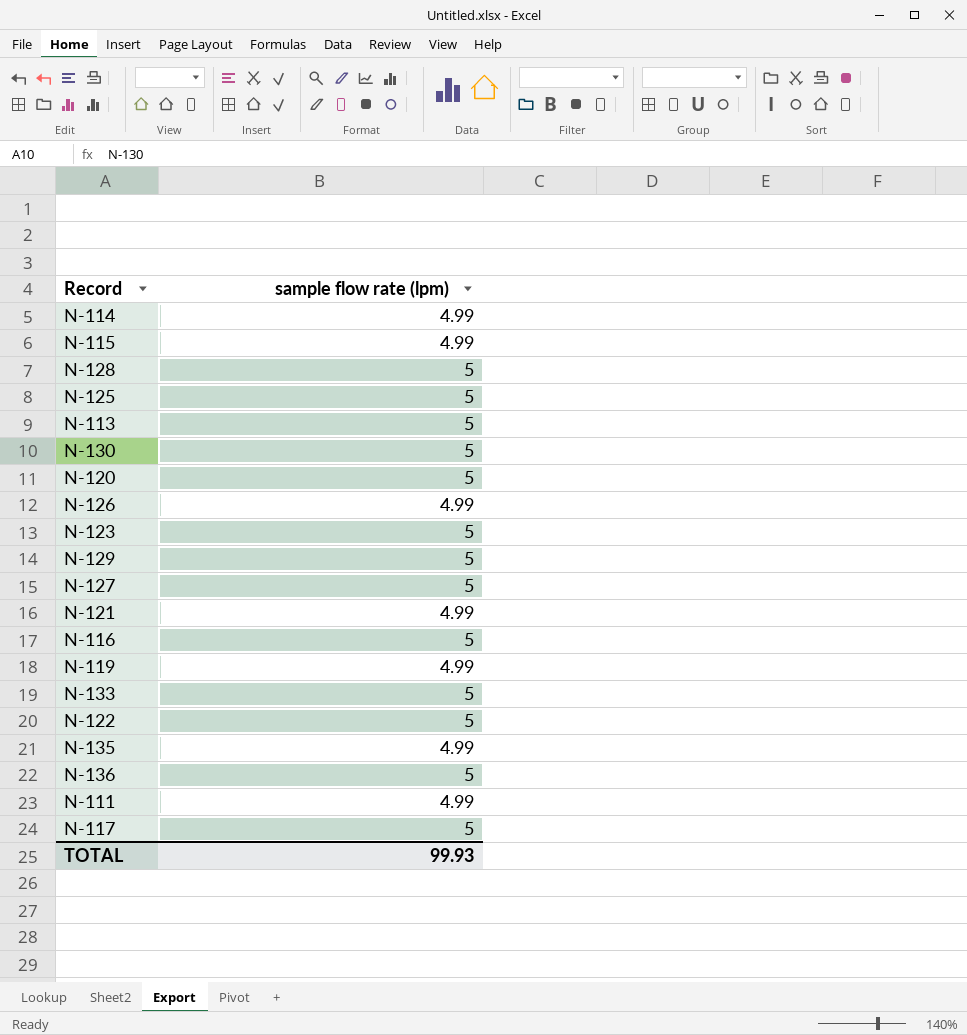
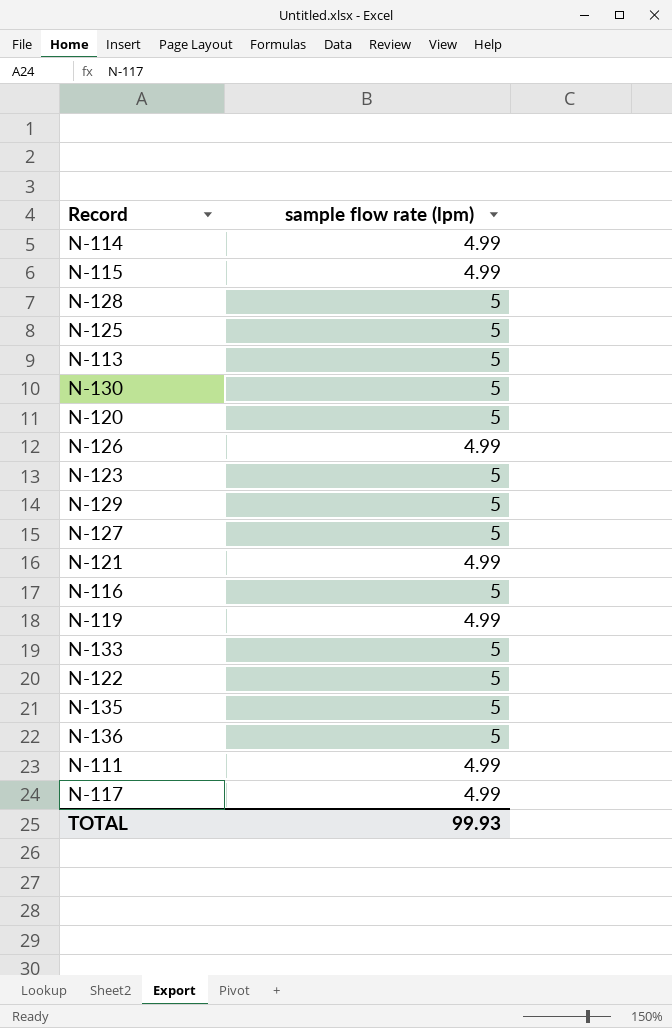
N-135 | sample flow rate (lpm): 4.99 -> 5
N-117 | sample flow rate (lpm): 5 -> 4.99

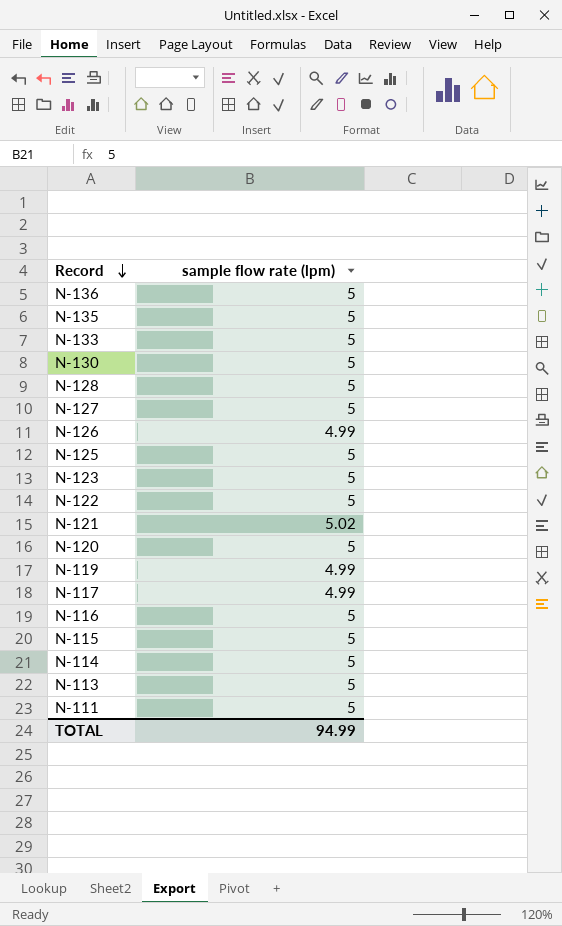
row order: none -> Record descending
row N-129: 5 -> none
N-121 | sample flow rate (lpm): 4.99 -> 5.02
N-115 | sample flow rate (lpm): 4.99 -> 5
N-114 | sample flow rate (lpm): 4.99 -> 5
N-111 | sample flow rate (lpm): 4.99 -> 5
TOTAL | sample flow rate (lpm): 99.93 -> 94.99

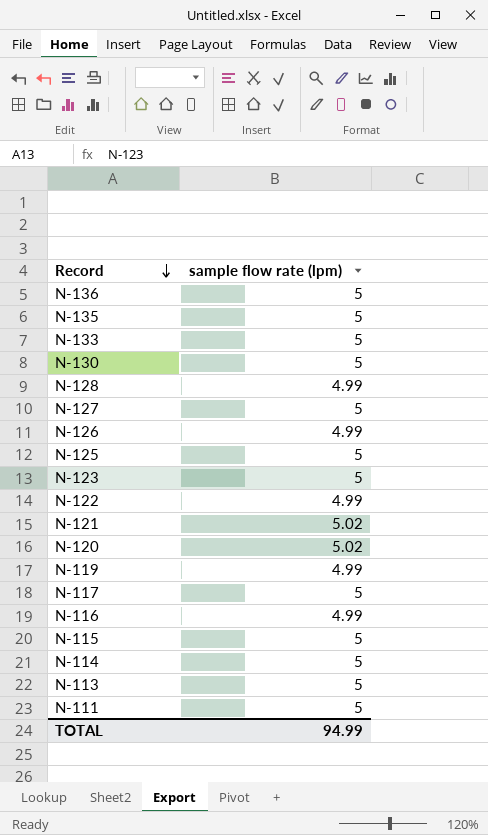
N-128 | sample flow rate (lpm): 5 -> 4.99
N-122 | sample flow rate (lpm): 5 -> 4.99
N-120 | sample flow rate (lpm): 5 -> 5.02
N-117 | sample flow rate (lpm): 4.99 -> 5
N-116 | sample flow rate (lpm): 5 -> 4.99

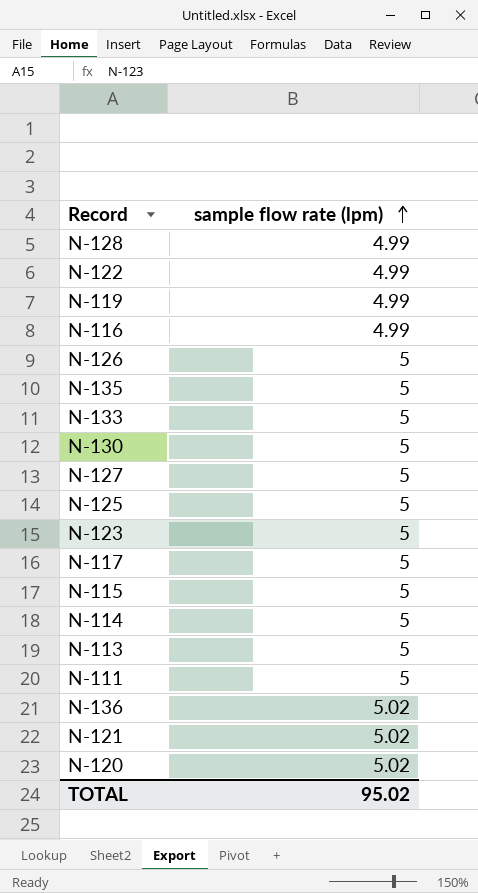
row order: Record descending -> sample flow rate (lpm) ascending
N-126 | sample flow rate (lpm): 4.99 -> 5
N-136 | sample flow rate (lpm): 5 -> 5.02
TOTAL | sample flow rate (lpm): 94.99 -> 95.02

